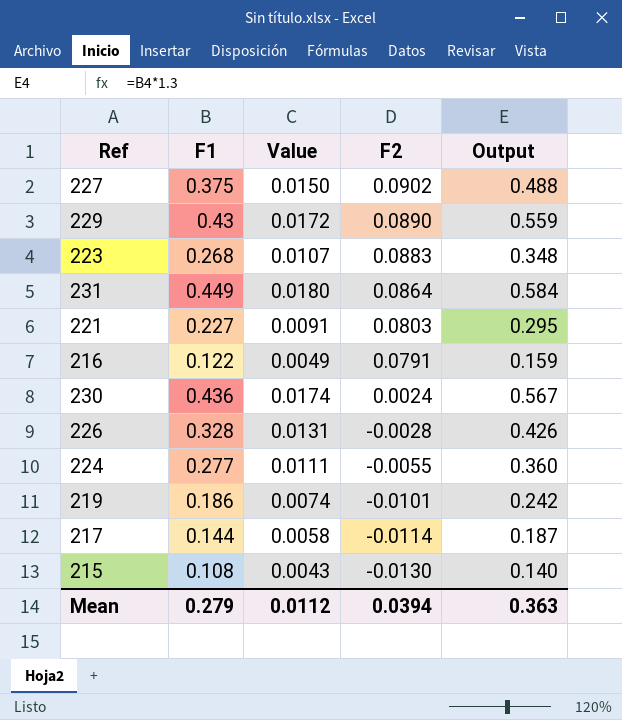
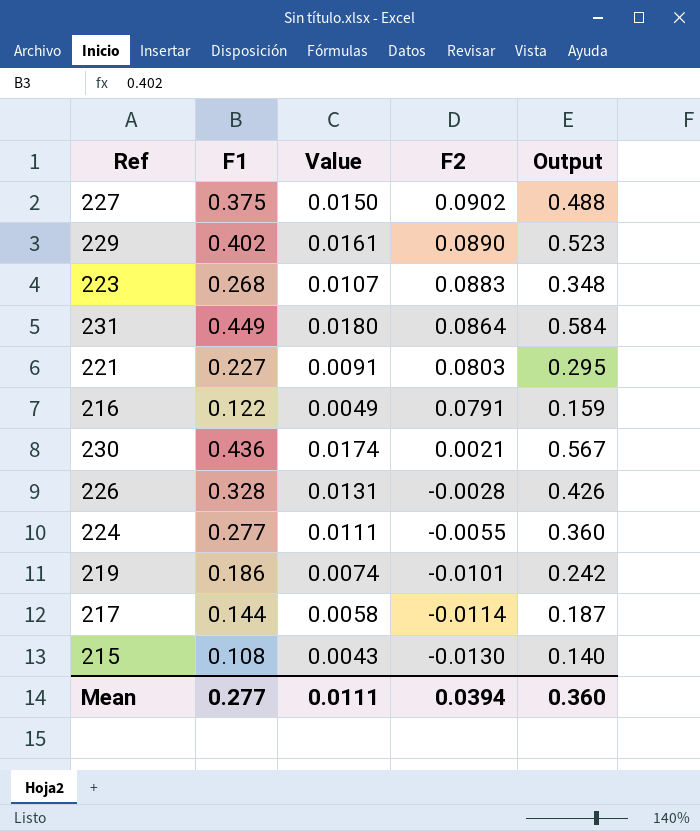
229 | F1: 0.43 -> 0.402
229 | Value: 0.0172 -> 0.0161
229 | Output: 0.559 -> 0.523
230 | F2: 0.0024 -> 0.0021
Mean | F1: 0.279 -> 0.277
Mean | Value: 0.0112 -> 0.0111
Mean | Output: 0.363 -> 0.360

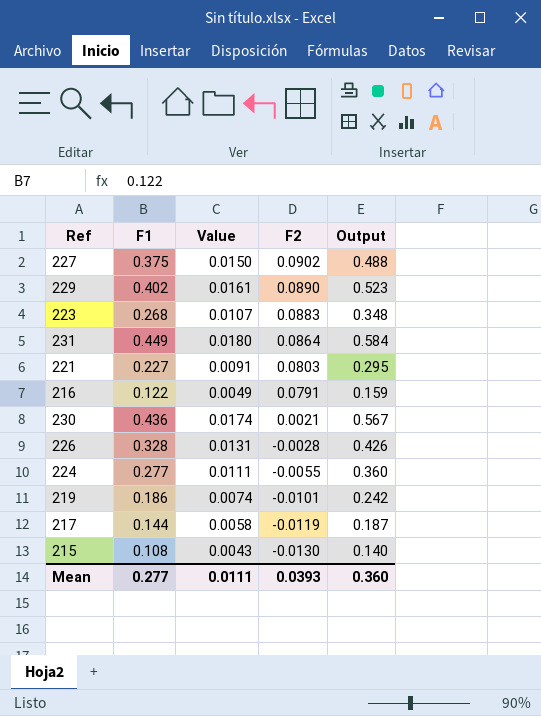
217 | F2: -0.0114 -> -0.0119
Mean | F2: 0.0394 -> 0.0393

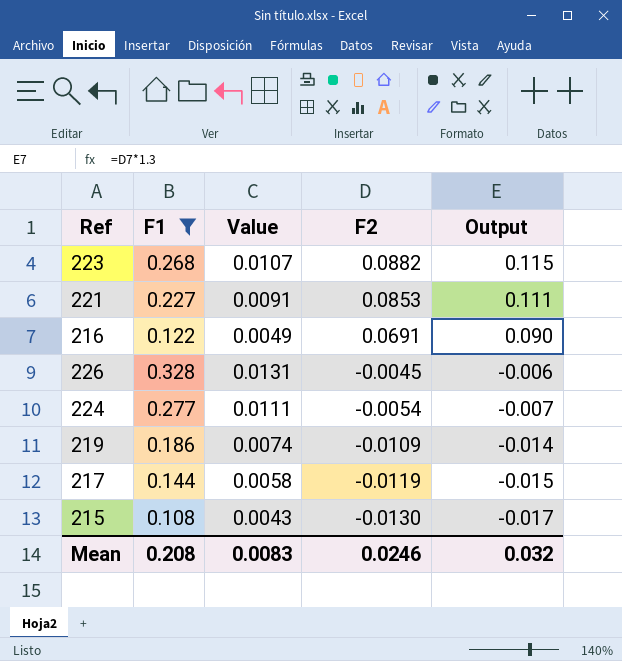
filter: none -> F1 <= 0.328
column Output | formula: [F1] * 1.3 -> [F2] * 1.3
223 | F2: 0.0883 -> 0.0882
221 | F2: 0.0803 -> 0.0853
216 | F2: 0.0791 -> 0.0691
226 | F2: -0.0028 -> -0.0045
224 | F2: -0.0055 -> -0.0054
219 | F2: -0.0101 -> -0.0109
Mean | F1: 0.277 -> 0.208
Mean | Value: 0.0111 -> 0.0083
Mean | F2: 0.0393 -> 0.0246
Mean | Output: 0.360 -> 0.032

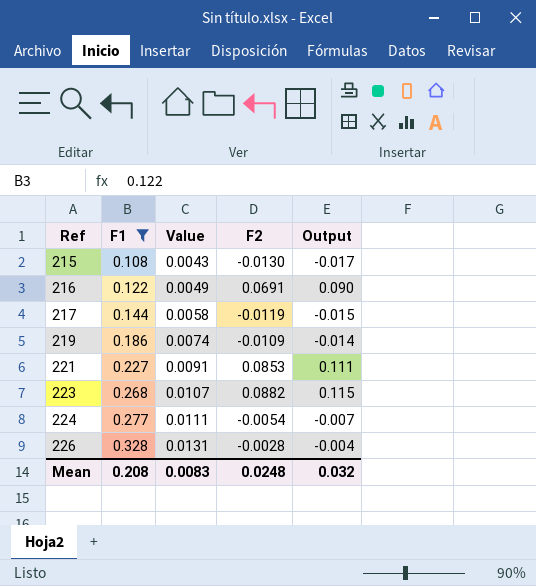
row order: F2 descending -> Ref ascending
226 | F2: -0.0045 -> -0.0028
226 | Output: -0.006 -> -0.004
Mean | F2: 0.0246 -> 0.0248

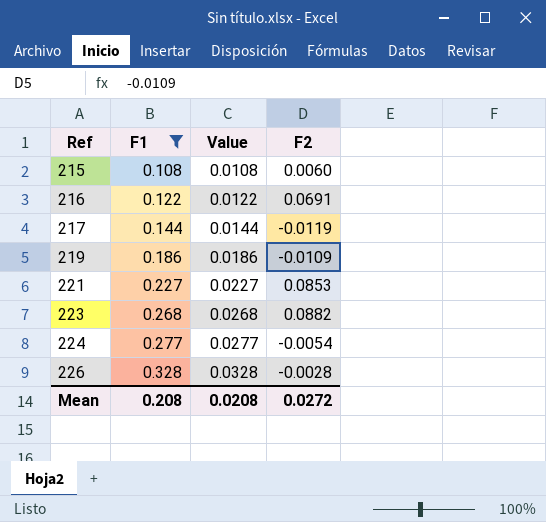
column Output | formula: [F2] * 1.3 -> none
column Value | formula: [F1] * 0.04 -> [F1] * 0.1
215 | F2: -0.0130 -> 0.0060
Mean | Value: 0.0083 -> 0.0208
Mean | F2: 0.0248 -> 0.0272

